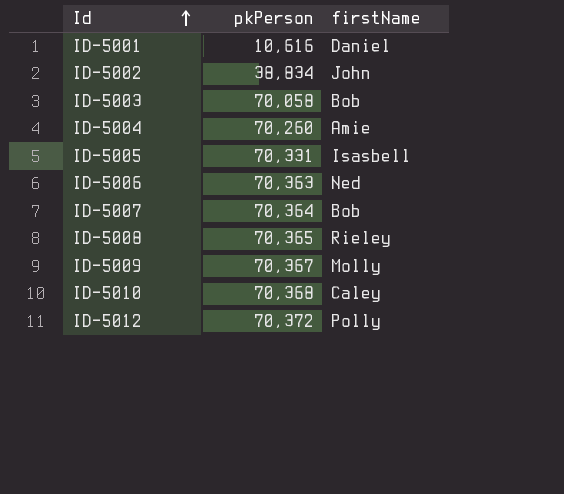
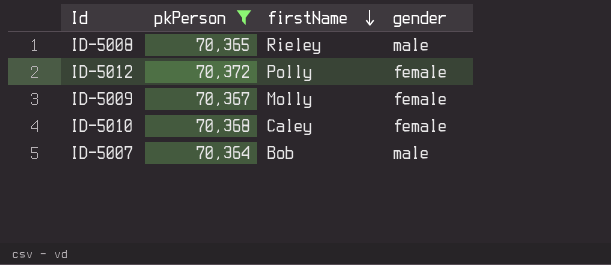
filter: none -> pkPerson >= 70,364
row order: Id ascending -> firstName descending
column gender | position: none -> 4

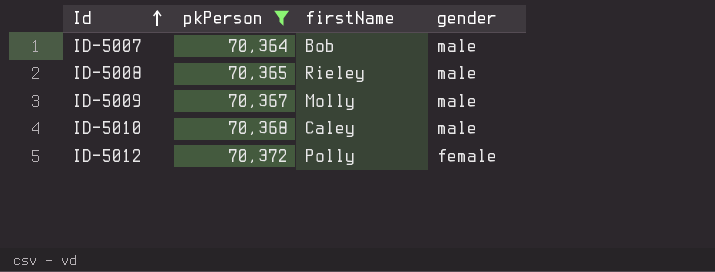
row order: firstName descending -> Id ascending
ID-5009 | gender: female -> male
ID-5010 | gender: female -> male

